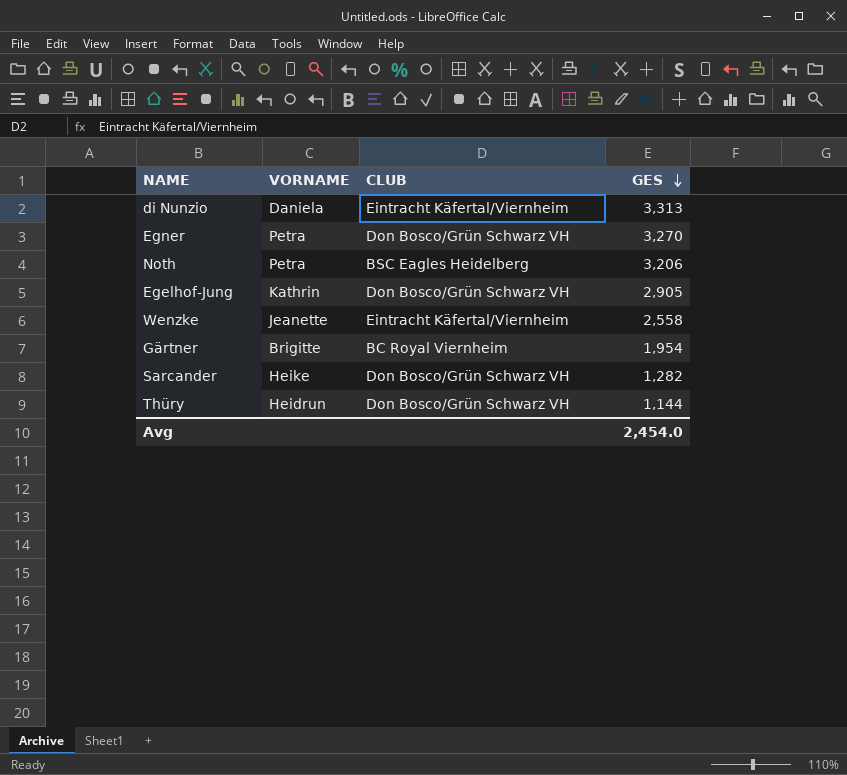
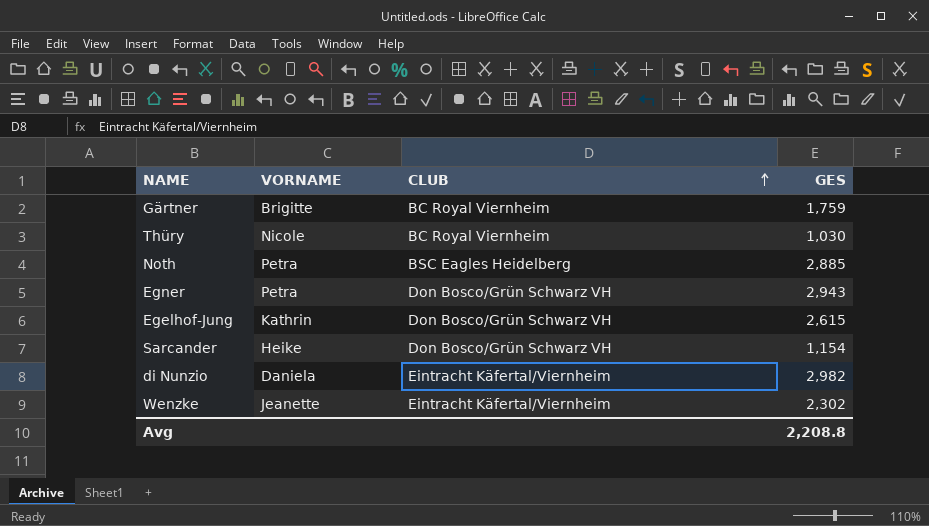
row order: GES descending -> CLUB ascending
Gärtner | GES: 1,954 -> 1,759
Thüry | VORNAME: Heidrun -> Nicole
Thüry | CLUB: Don Bosco/Grün Schwarz VH -> BC Royal Viernheim
Thüry | GES: 1,144 -> 1,030
Noth | GES: 3,206 -> 2,885
Egner | GES: 3,270 -> 2,943
Egelhof-Jung | GES: 2,905 -> 2,615
Sarcander | GES: 1,282 -> 1,154
di Nunzio | GES: 3,313 -> 2,982
Wenzke | GES: 2,558 -> 2,302
Avg | GES: 2,454.0 -> 2,208.8

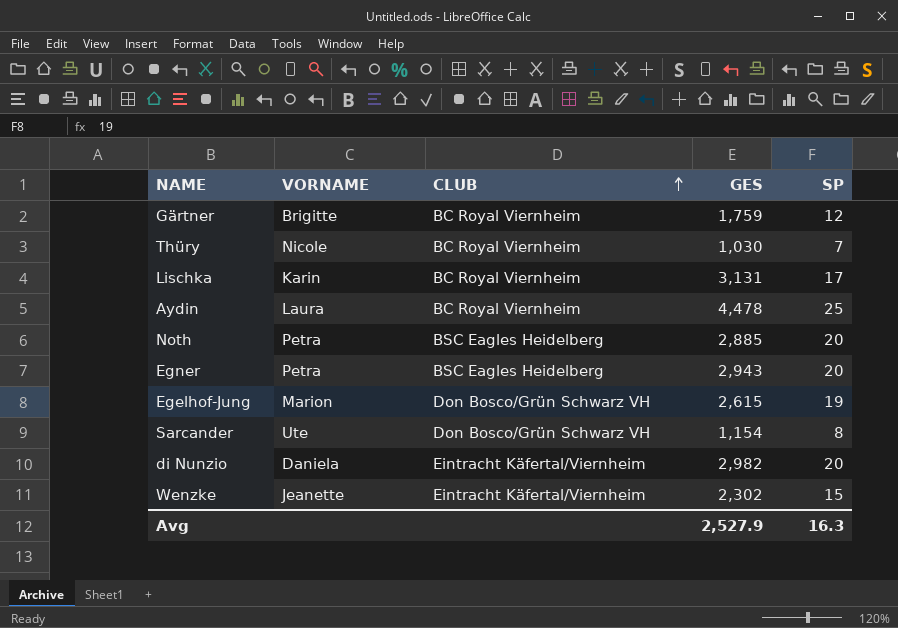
column SP | position: none -> 5
row Lischka: none -> Karin | BC Royal Viernheim | 3,131 | 17
row Aydin: none -> Laura | BC Royal Viernheim | 4,478 | 25
Egner | CLUB: Don Bosco/Grün Schwarz VH -> BSC Eagles Heidelberg
Egelhof-Jung | VORNAME: Kathrin -> Marion
Sarcander | VORNAME: Heike -> Ute
Avg | GES: 2,208.8 -> 2,527.9

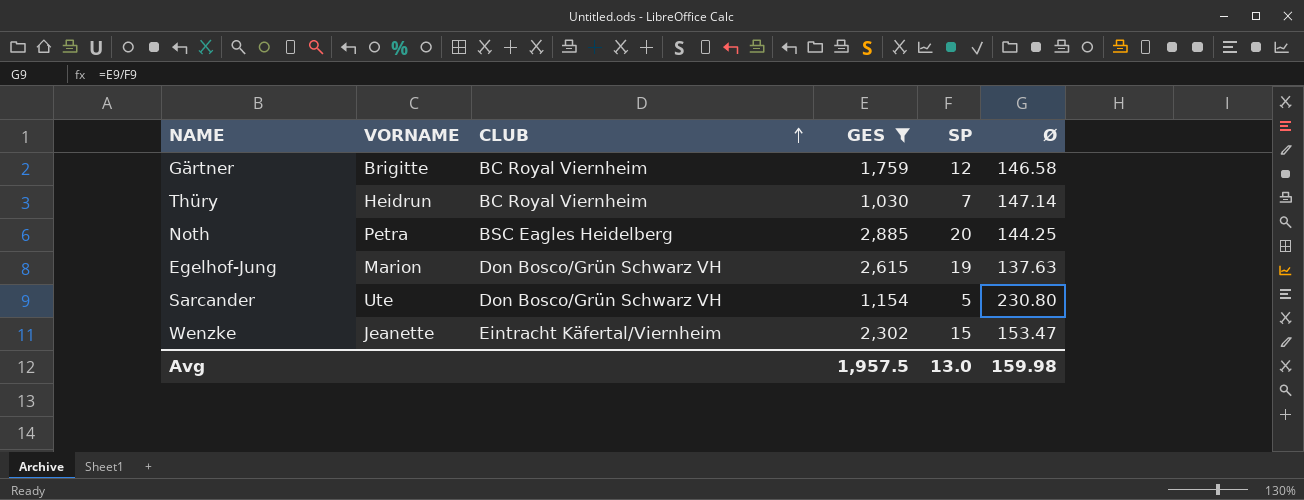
filter: none -> GES <= 2,885
column Ø | formula: none -> [GES] / [SP]
Thüry | VORNAME: Nicole -> Heidrun
Sarcander | SP: 8 -> 5
Avg | GES: 2,527.9 -> 1,957.5
Avg | SP: 16.3 -> 13.0

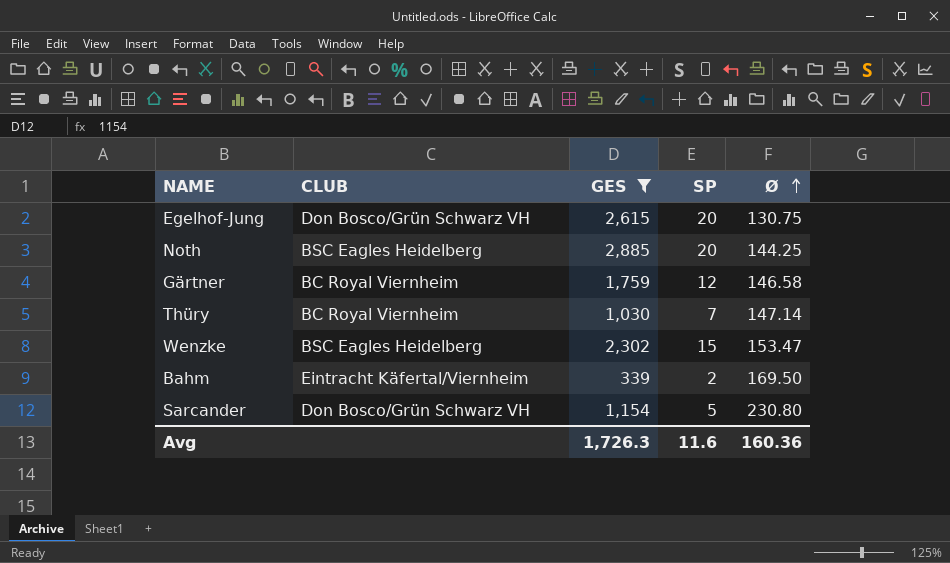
row order: CLUB ascending -> Ø ascending
column VORNAME | position: 2 -> none
Egelhof-Jung | SP: 19 -> 20
Egelhof-Jung | Ø: 137.63 -> 130.75
Wenzke | CLUB: Eintracht Käfertal/Viernheim -> BSC Eagles Heidelberg
row Bahm: none -> Eintracht Käfertal/Viernheim | 339 | 2 | 169.50
Avg | GES: 1,957.5 -> 1,726.3
Avg | SP: 13.0 -> 11.6
Avg | Ø: 159.98 -> 160.36

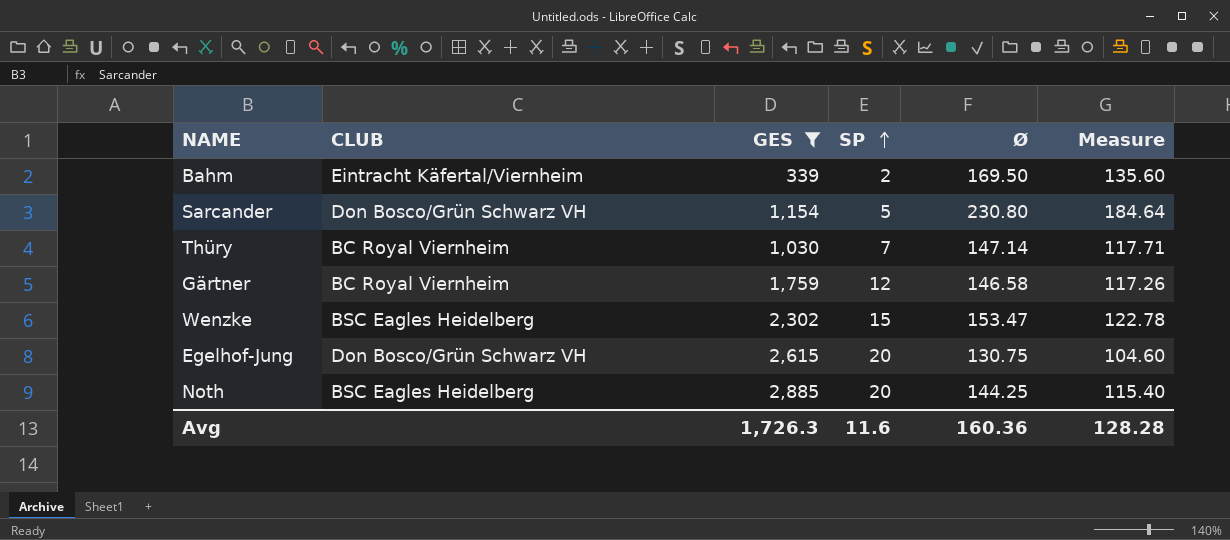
row order: Ø ascending -> SP ascending
column Measure | formula: none -> [Ø] * 0.8

